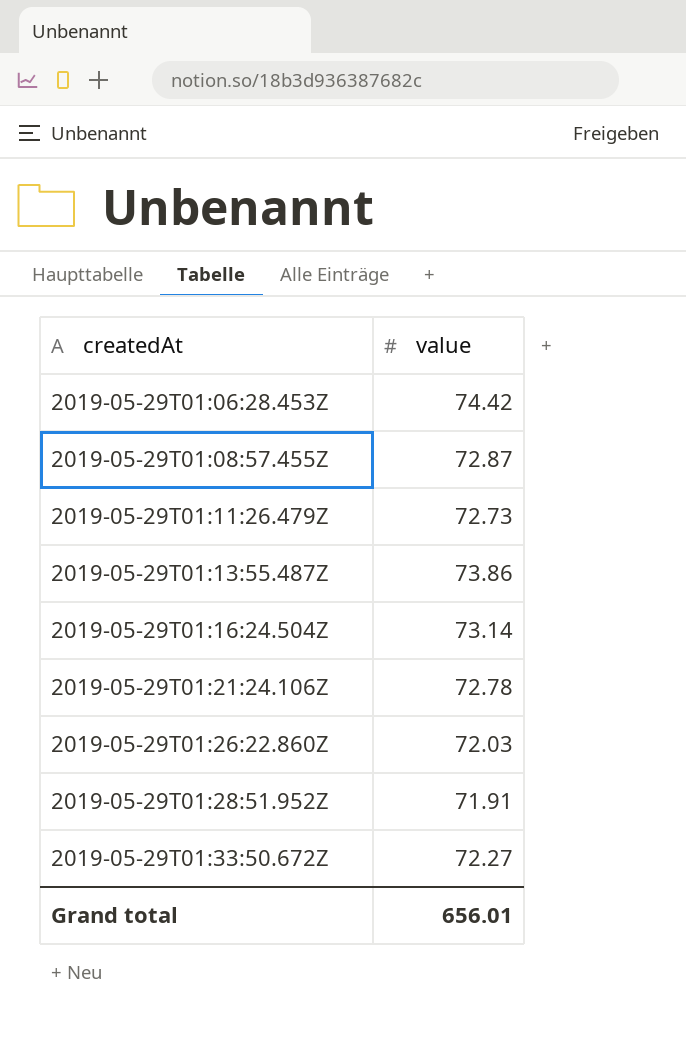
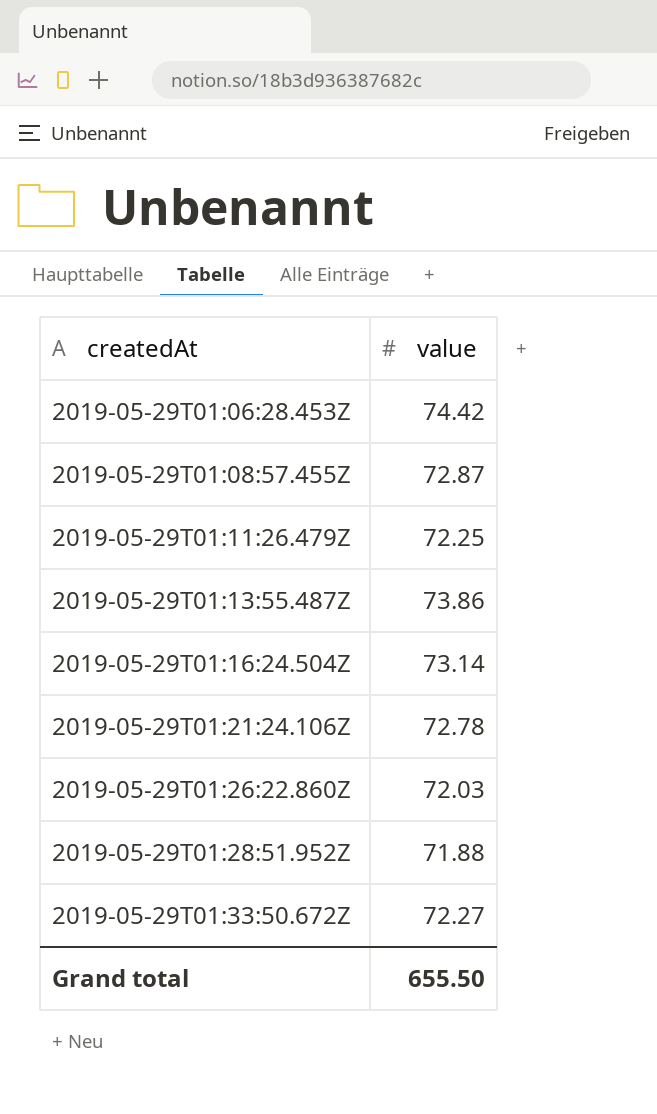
2019-05-29T01:11:26.479Z | value: 72.73 -> 72.25
2019-05-29T01:28:51.952Z | value: 71.91 -> 71.88
Grand total | value: 656.01 -> 655.50

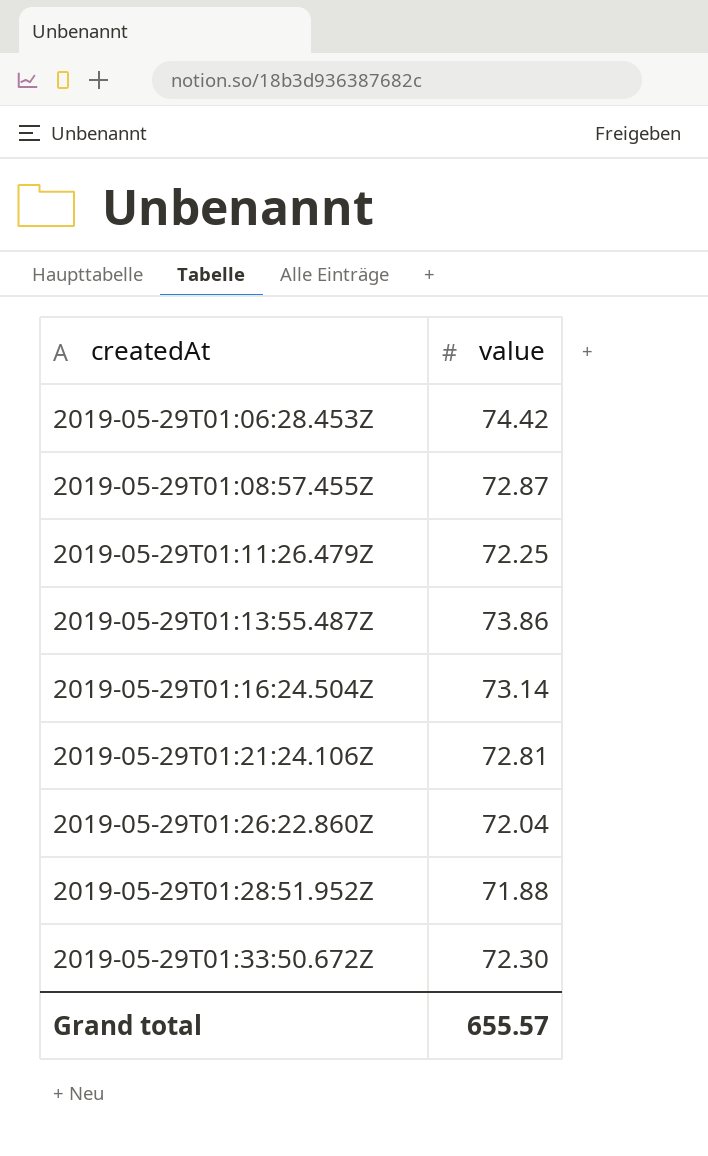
2019-05-29T01:21:24.106Z | value: 72.78 -> 72.81
2019-05-29T01:26:22.860Z | value: 72.03 -> 72.04
2019-05-29T01:33:50.672Z | value: 72.27 -> 72.30
Grand total | value: 655.50 -> 655.57

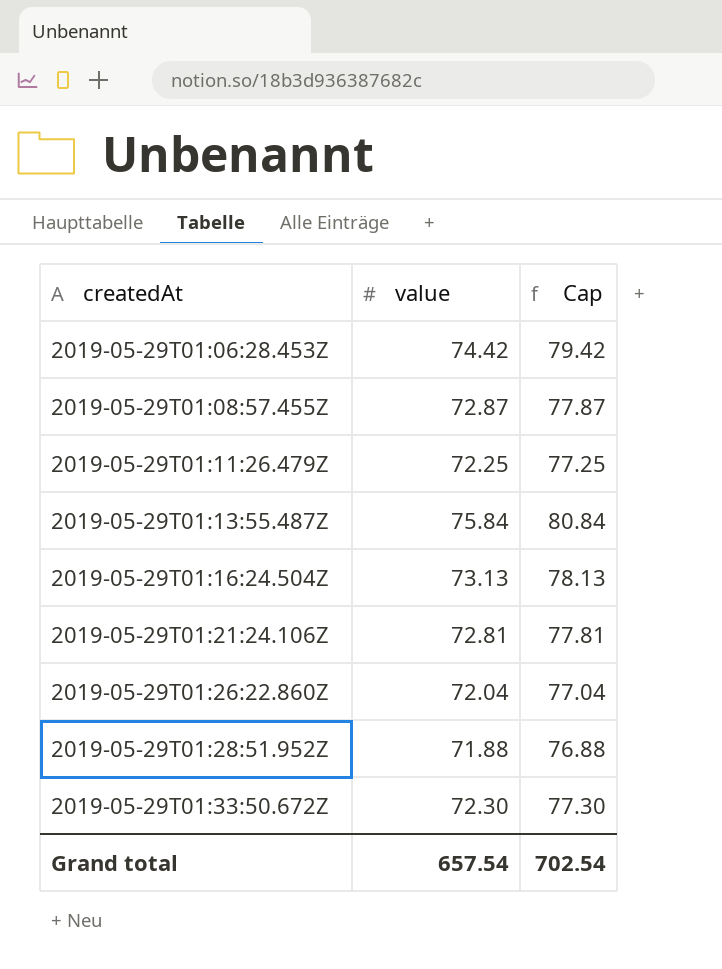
column Cap | formula: none -> [value] + 5
2019-05-29T01:13:55.487Z | value: 73.86 -> 75.84
2019-05-29T01:16:24.504Z | value: 73.14 -> 73.13
Grand total | value: 655.57 -> 657.54

